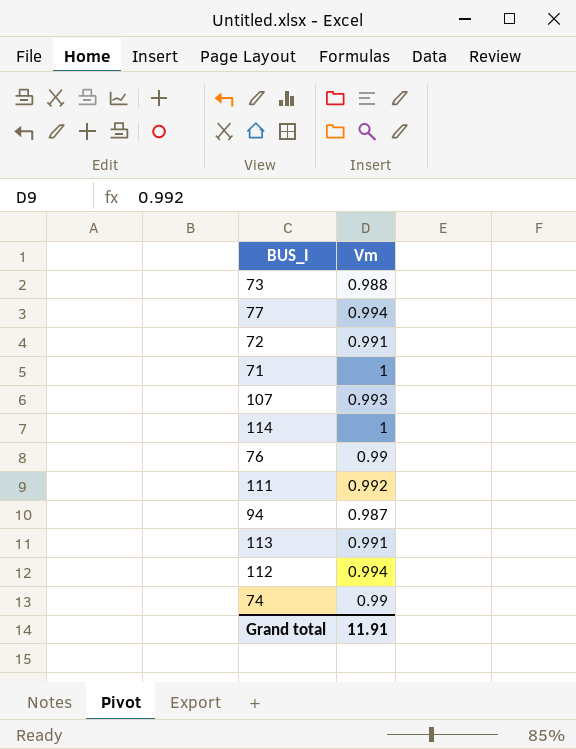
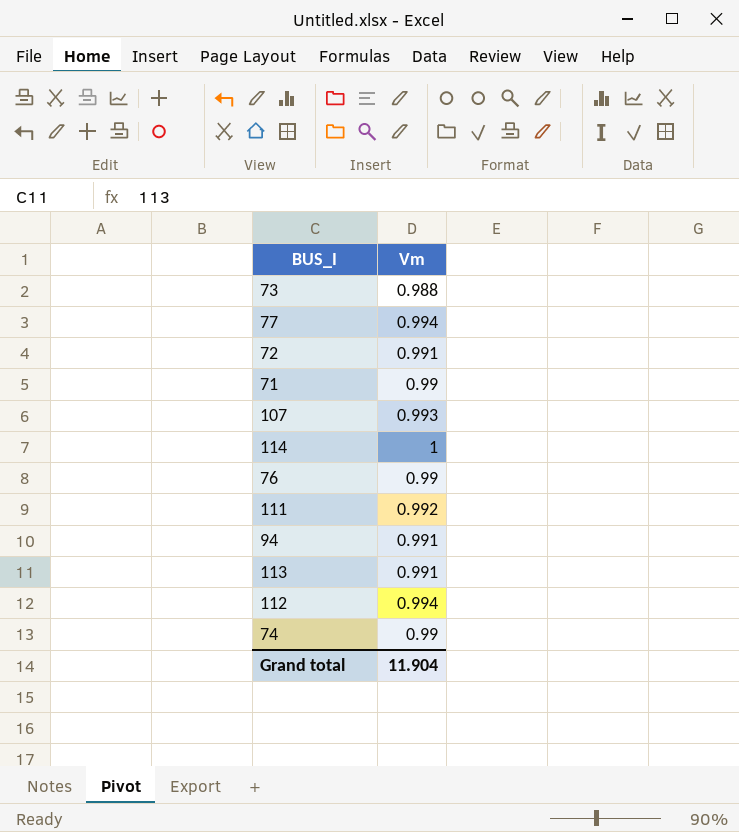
71 | Vm: 1 -> 0.99
94 | Vm: 0.987 -> 0.991
Grand total | Vm: 11.91 -> 11.904

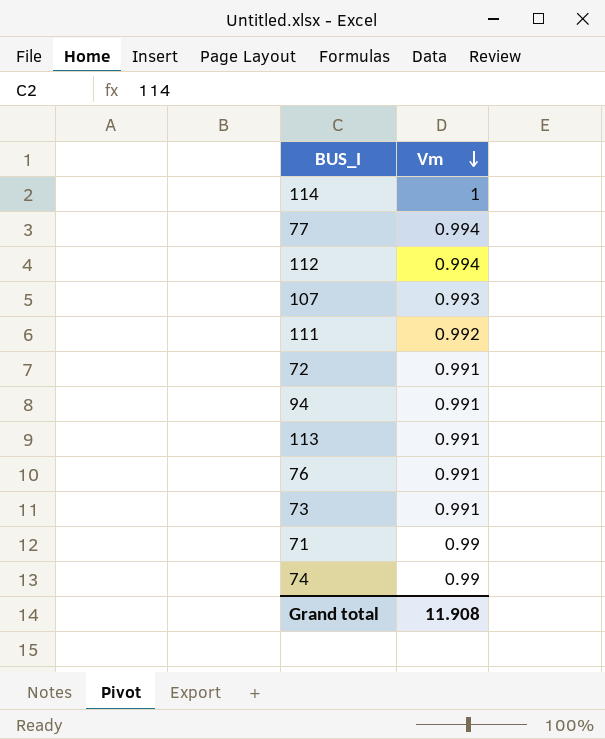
row order: none -> Vm descending
76 | Vm: 0.99 -> 0.991
73 | Vm: 0.988 -> 0.991
Grand total | Vm: 11.904 -> 11.908

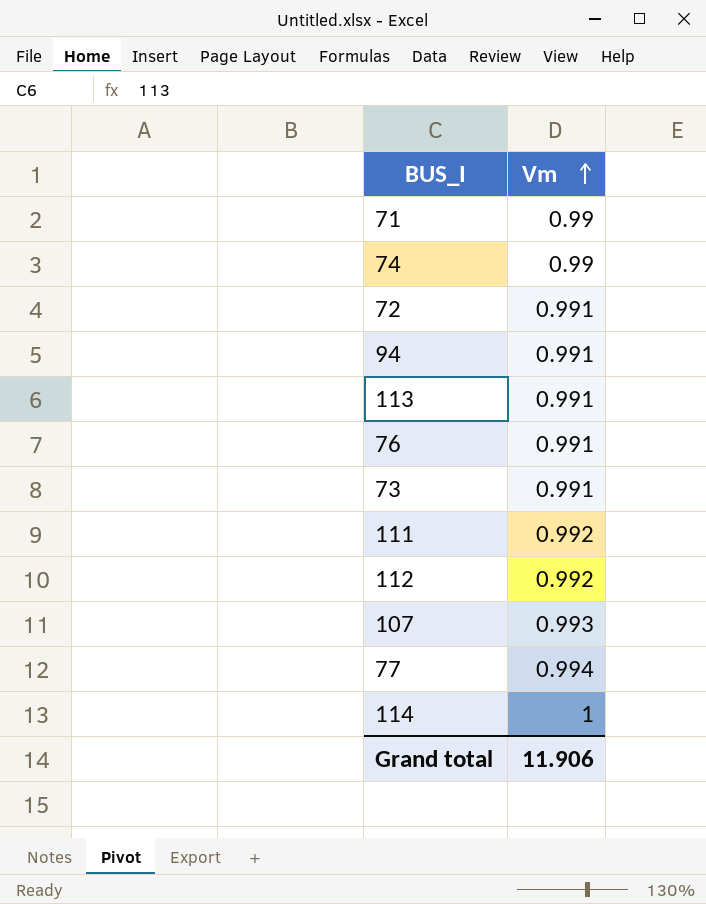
row order: Vm descending -> Vm ascending
112 | Vm: 0.994 -> 0.992
Grand total | Vm: 11.908 -> 11.906

